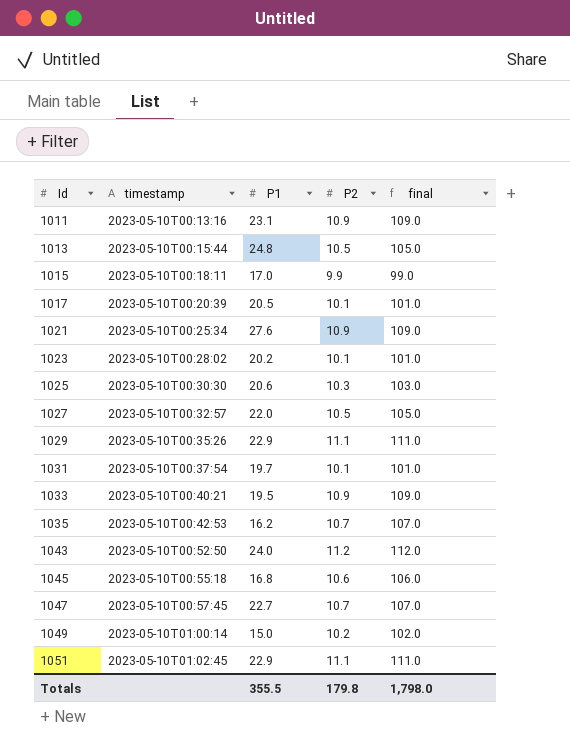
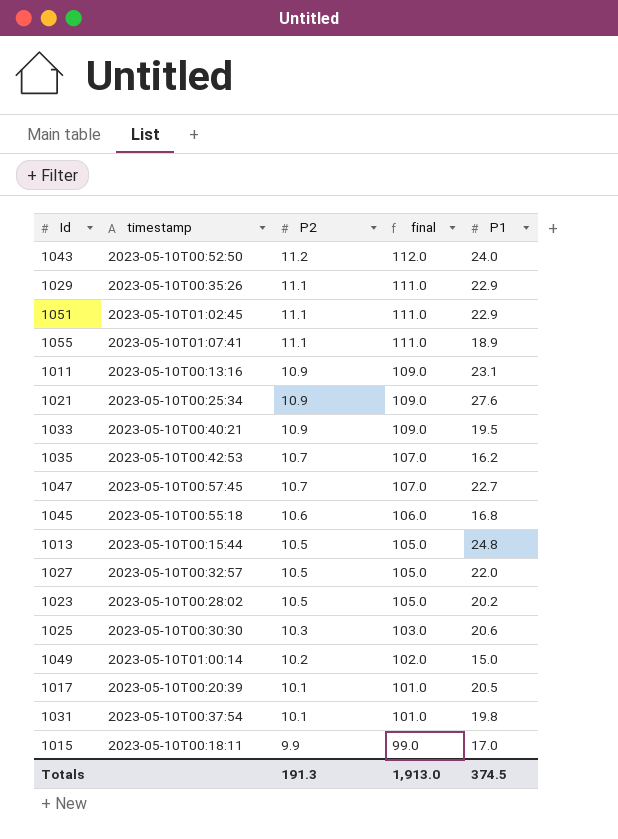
row order: Id ascending -> P2 descending
column P1 | position: 3 -> 5
row 1055: none -> 2023-05-10T01:07:41 | 11.1 | 111.0 | 18.9
1023 | P2: 10.1 -> 10.5
1023 | final: 101.0 -> 105.0
1031 | P1: 19.7 -> 19.8
Totals | P2: 179.8 -> 191.3
Totals | final: 1,798.0 -> 1,913.0
Totals | P1: 355.5 -> 374.5

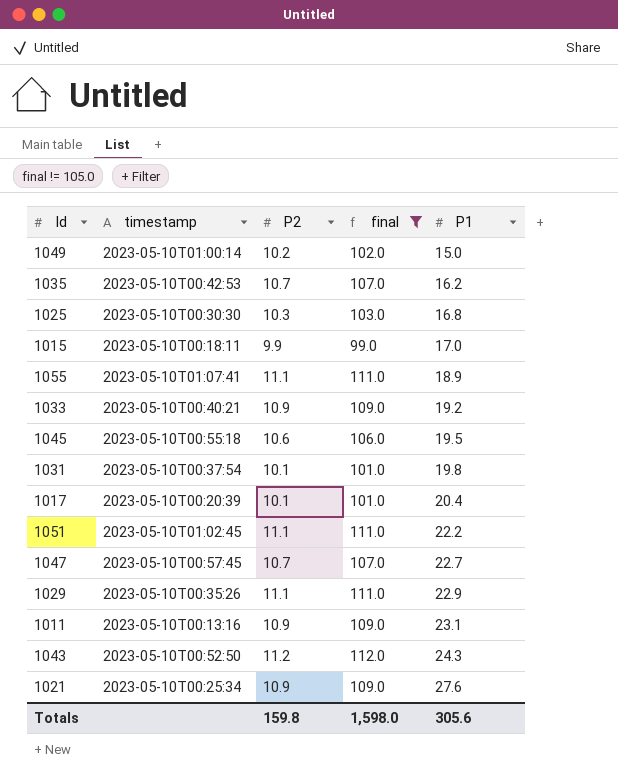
filter: none -> final != 105.0
row order: P2 descending -> P1 ascending
1025 | P1: 20.6 -> 16.8
1033 | P1: 19.5 -> 19.2
1045 | P1: 16.8 -> 19.5
1017 | P1: 20.5 -> 20.4
1051 | P1: 22.9 -> 22.2
1043 | P1: 24.0 -> 24.3
Totals | P2: 191.3 -> 159.8
Totals | final: 1,913.0 -> 1,598.0
Totals | P1: 374.5 -> 305.6

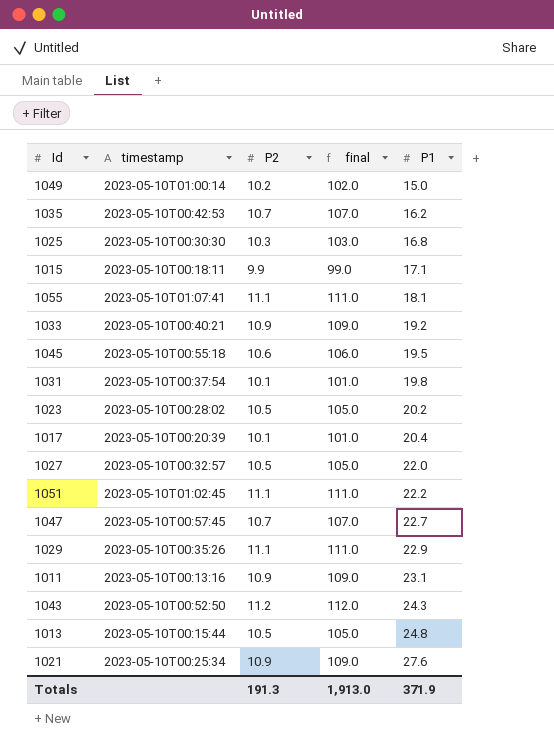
filter: final != 105.0 -> none
1015 | P1: 17.0 -> 17.1
1055 | P1: 18.9 -> 18.1
Totals | P2: 159.8 -> 191.3
Totals | final: 1,598.0 -> 1,913.0
Totals | P1: 305.6 -> 371.9

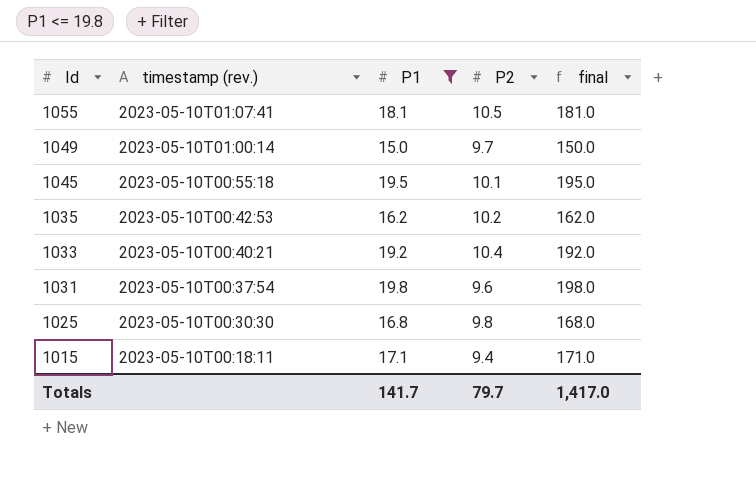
filter: none -> P1 <= 19.8
row order: P1 ascending -> Id descending
column name: timestamp -> timestamp (rev.)
column P1 | position: 5 -> 3
column final | formula: [P2] * 10 -> [P1] * 10
1055 | P2: 11.1 -> 10.5
1049 | P2: 10.2 -> 9.7
1045 | P2: 10.6 -> 10.1
1035 | P2: 10.7 -> 10.2
1033 | P2: 10.9 -> 10.4
1031 | P2: 10.1 -> 9.6
1025 | P2: 10.3 -> 9.8
1015 | P2: 9.9 -> 9.4
Totals | P1: 371.9 -> 141.7
Totals | P2: 191.3 -> 79.7
Totals | final: 1,913.0 -> 1,417.0

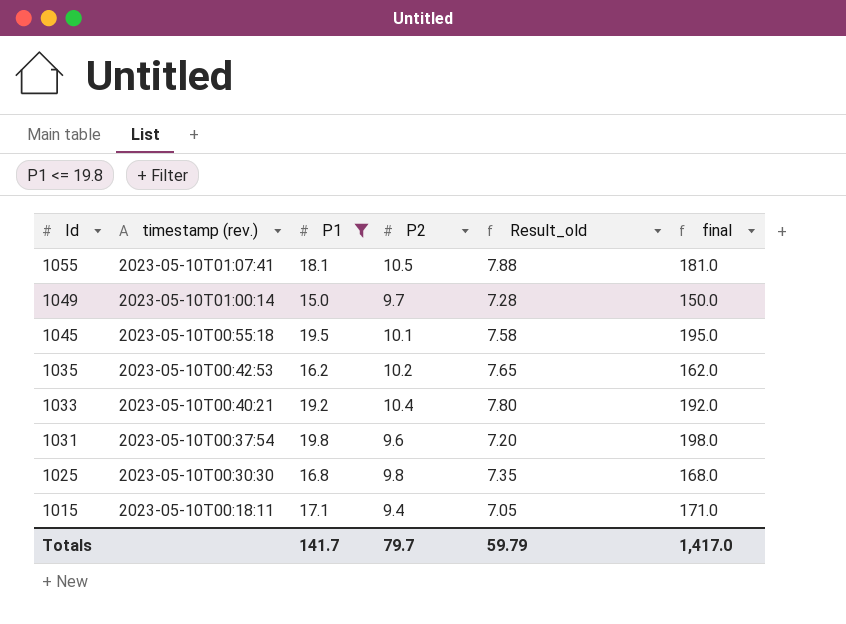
column Result_old | formula: none -> [P2] * 0.75

